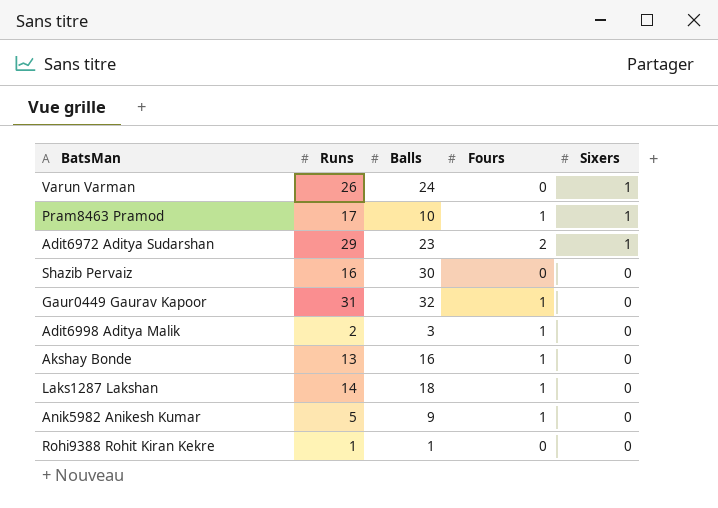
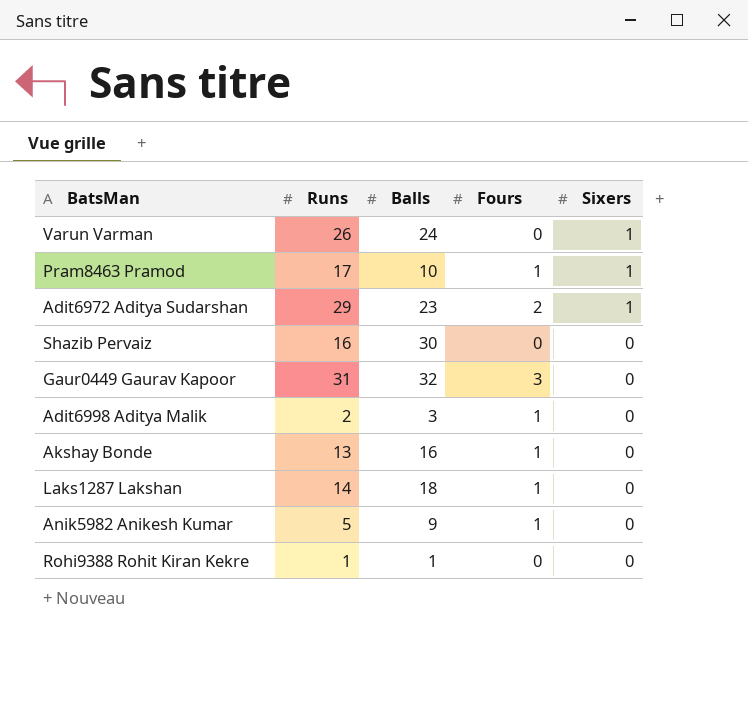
Gaur0449 Gaurav Kapoor | Fours: 1 -> 3

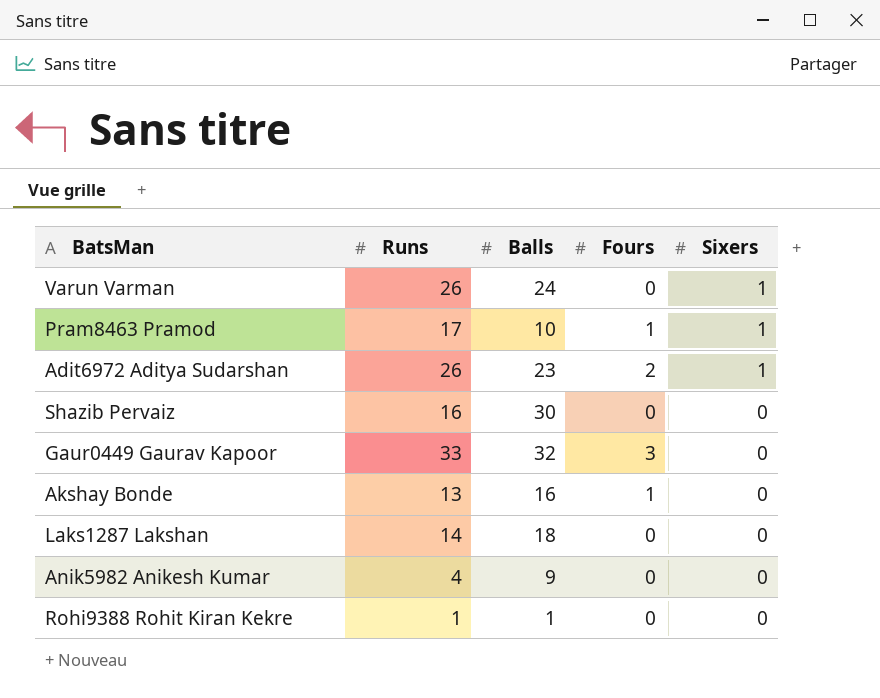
row Adit6998 Aditya Malik: 2 | 3 | 1 | 0 -> none
Adit6972 Aditya Sudarshan | Runs: 29 -> 26
Gaur0449 Gaurav Kapoor | Runs: 31 -> 33
Laks1287 Lakshan | Fours: 1 -> 0
Anik5982 Anikesh Kumar | Runs: 5 -> 4
Anik5982 Anikesh Kumar | Fours: 1 -> 0

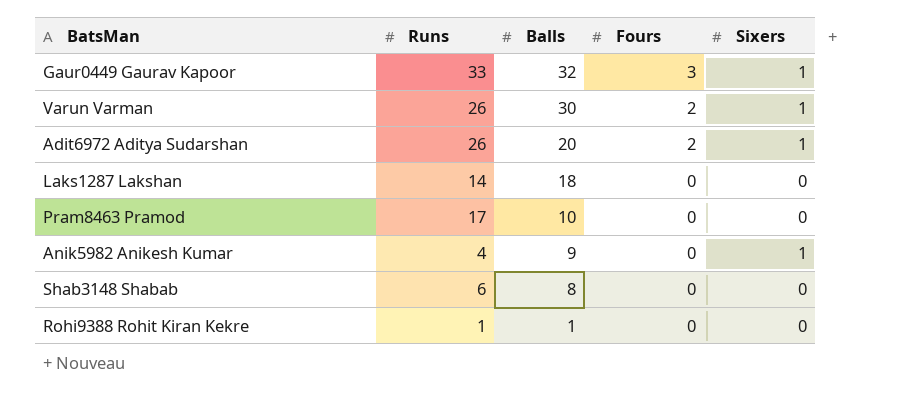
row order: Sixers descending -> Balls descending
row Shazib Pervaiz: 16 | 30 | 0 | 0 -> none
row Akshay Bonde: 13 | 16 | 1 | 0 -> none
Gaur0449 Gaurav Kapoor | Sixers: 0 -> 1
Varun Varman | Balls: 24 -> 30
Varun Varman | Fours: 0 -> 2
Adit6972 Aditya Sudarshan | Balls: 23 -> 20
Pram8463 Pramod | Fours: 1 -> 0
Pram8463 Pramod | Sixers: 1 -> 0
Anik5982 Anikesh Kumar | Sixers: 0 -> 1
row Shab3148 Shabab: none -> 6 | 8 | 0 | 0

